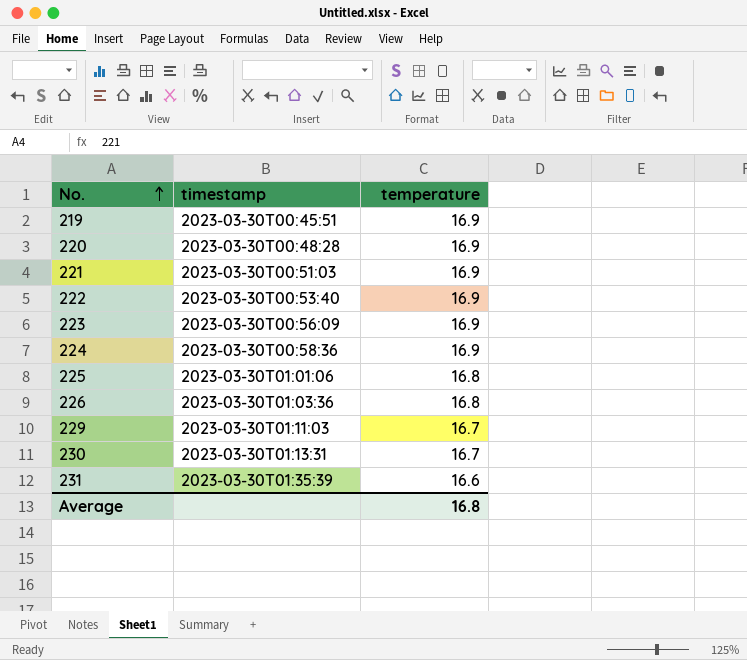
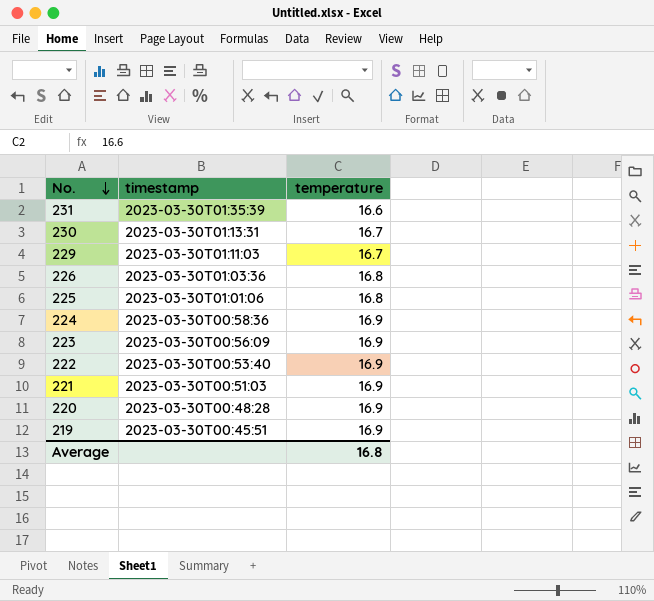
row order: No. ascending -> No. descending

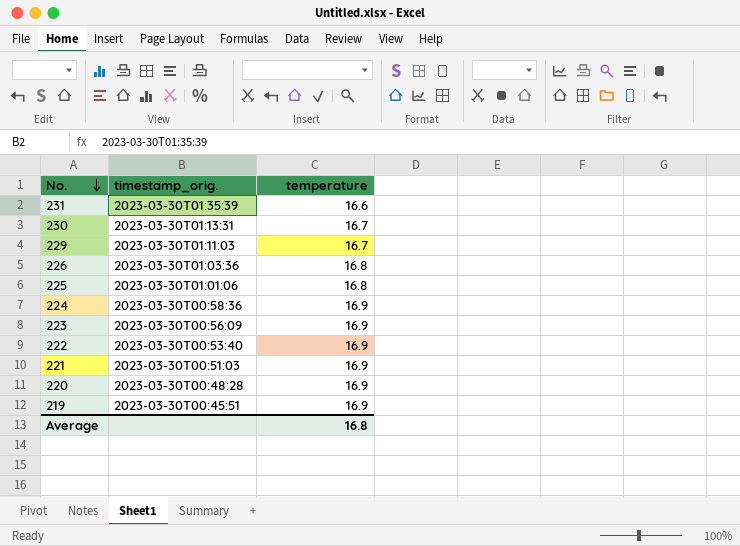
column name: timestamp -> timestamp_orig.

